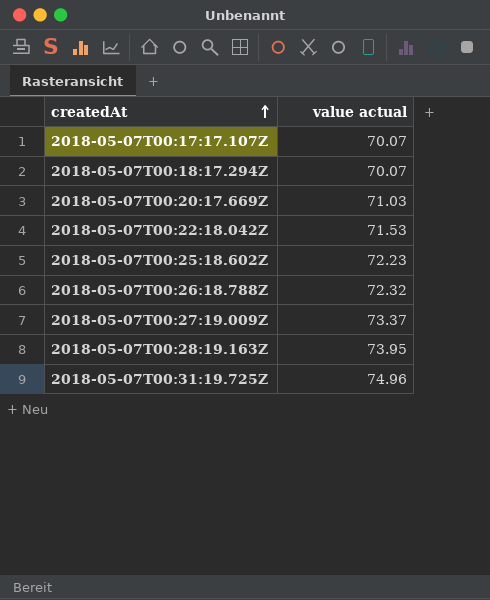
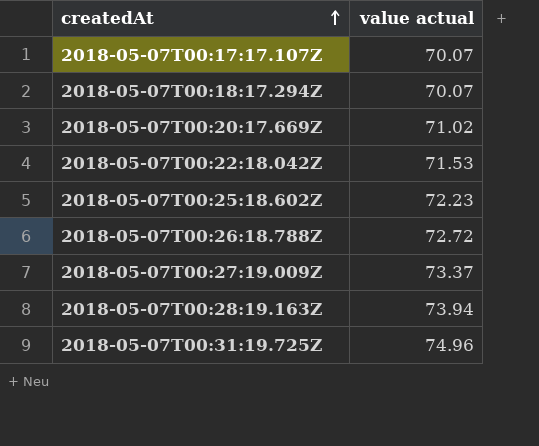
2018-05-07T00:20:17.669Z | value actual: 71.03 -> 71.02
2018-05-07T00:26:18.788Z | value actual: 72.32 -> 72.72
2018-05-07T00:28:19.163Z | value actual: 73.95 -> 73.94

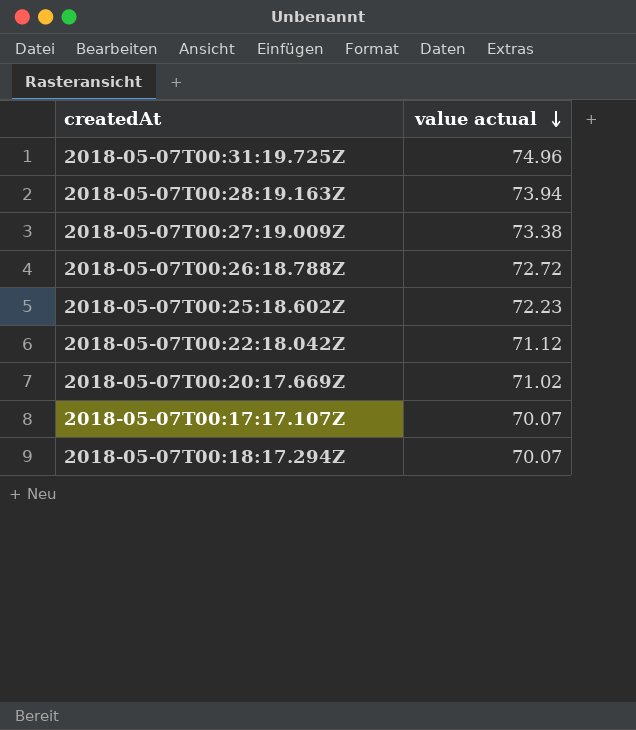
row order: createdAt ascending -> value actual descending
2018-05-07T00:27:19.009Z | value actual: 73.37 -> 73.38
2018-05-07T00:22:18.042Z | value actual: 71.53 -> 71.12

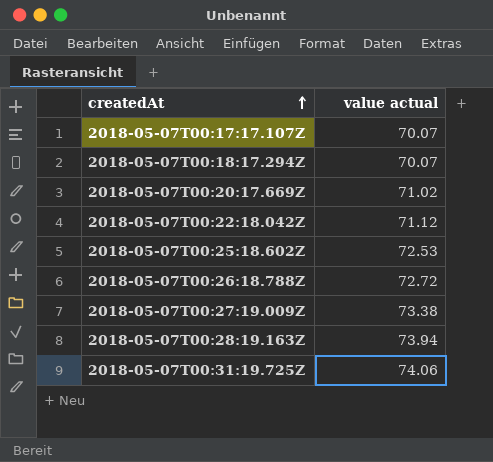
row order: value actual descending -> createdAt ascending
2018-05-07T00:25:18.602Z | value actual: 72.23 -> 72.53
2018-05-07T00:31:19.725Z | value actual: 74.96 -> 74.06

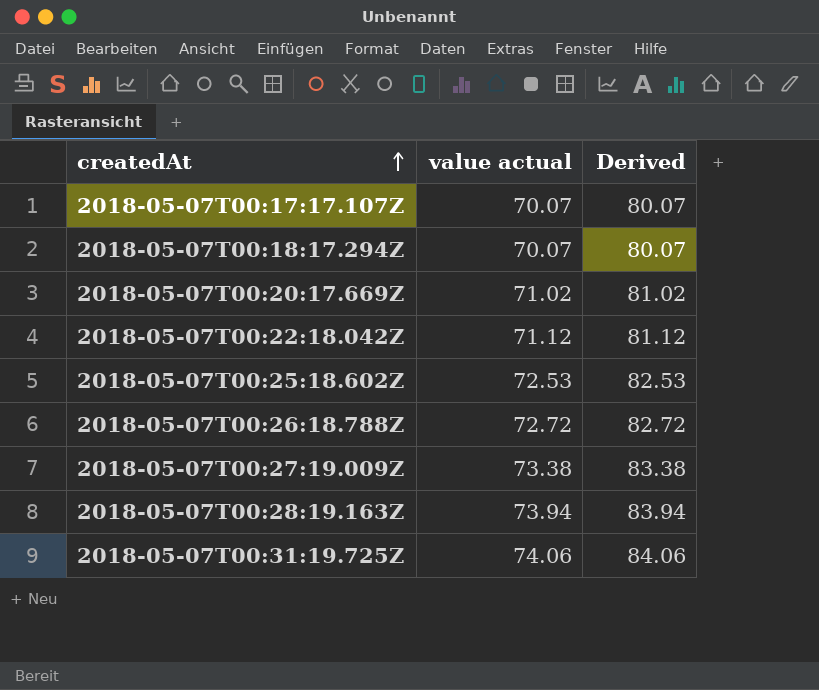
column Derived | formula: none -> [value actual] + 10

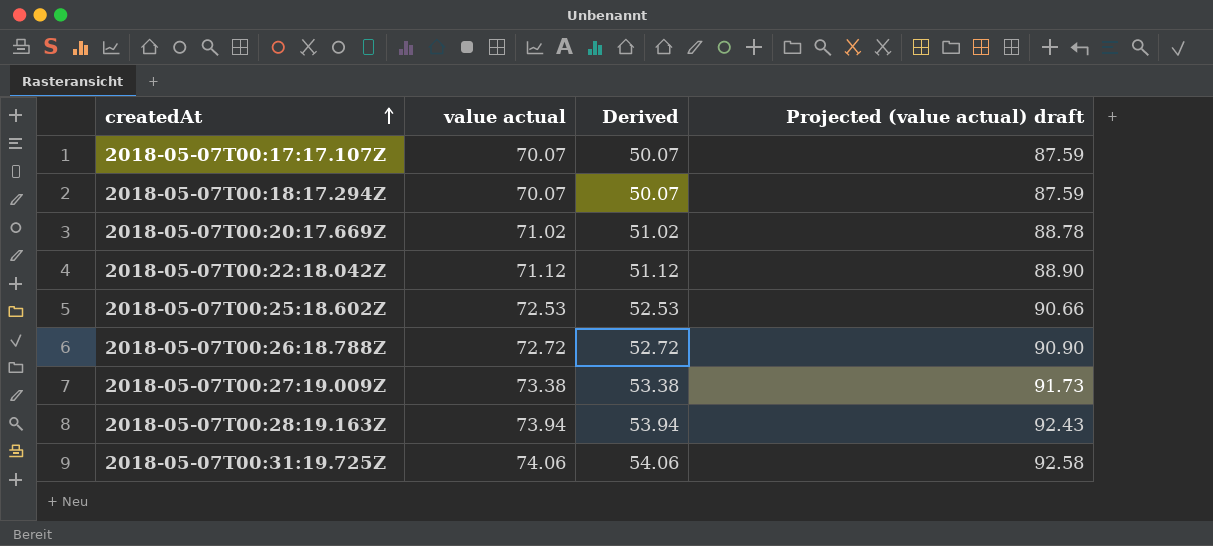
column Derived | formula: [value actual] + 10 -> [value actual] - 20
column Projected (value actual) draft | formula: none -> [value actual] * 1.25

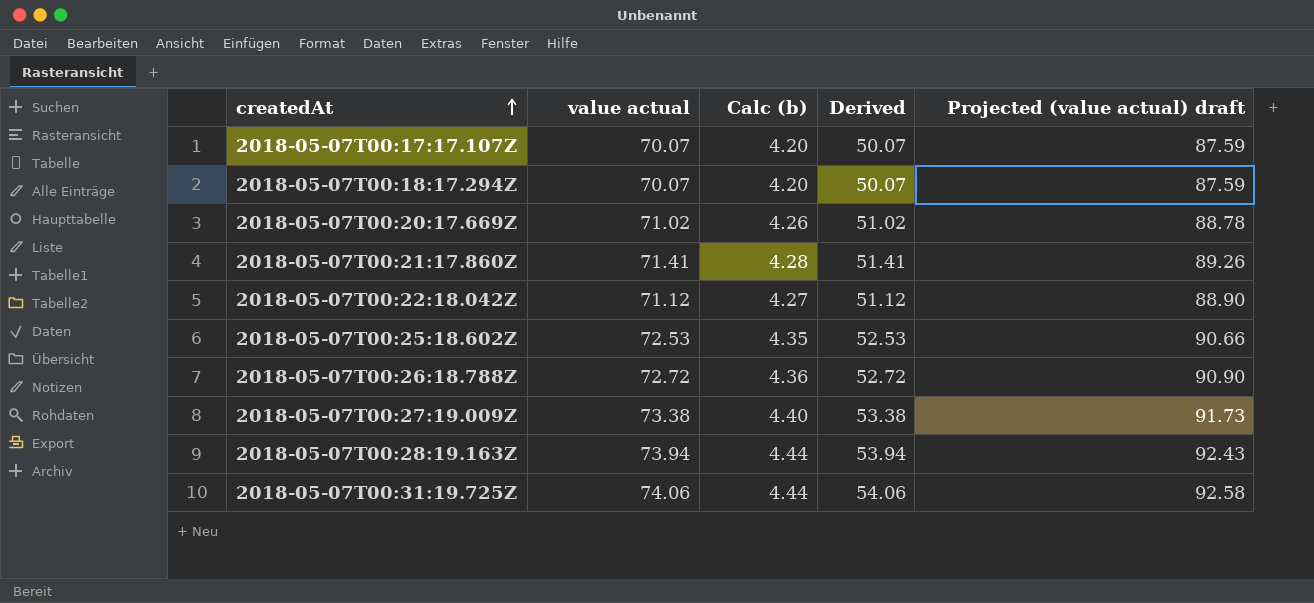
column Calc (b) | formula: none -> [value actual] * 0.06
row 2018-05-07T00:21:17.860Z: none -> 71.41 | 4.28 | 51.41 | 89.26

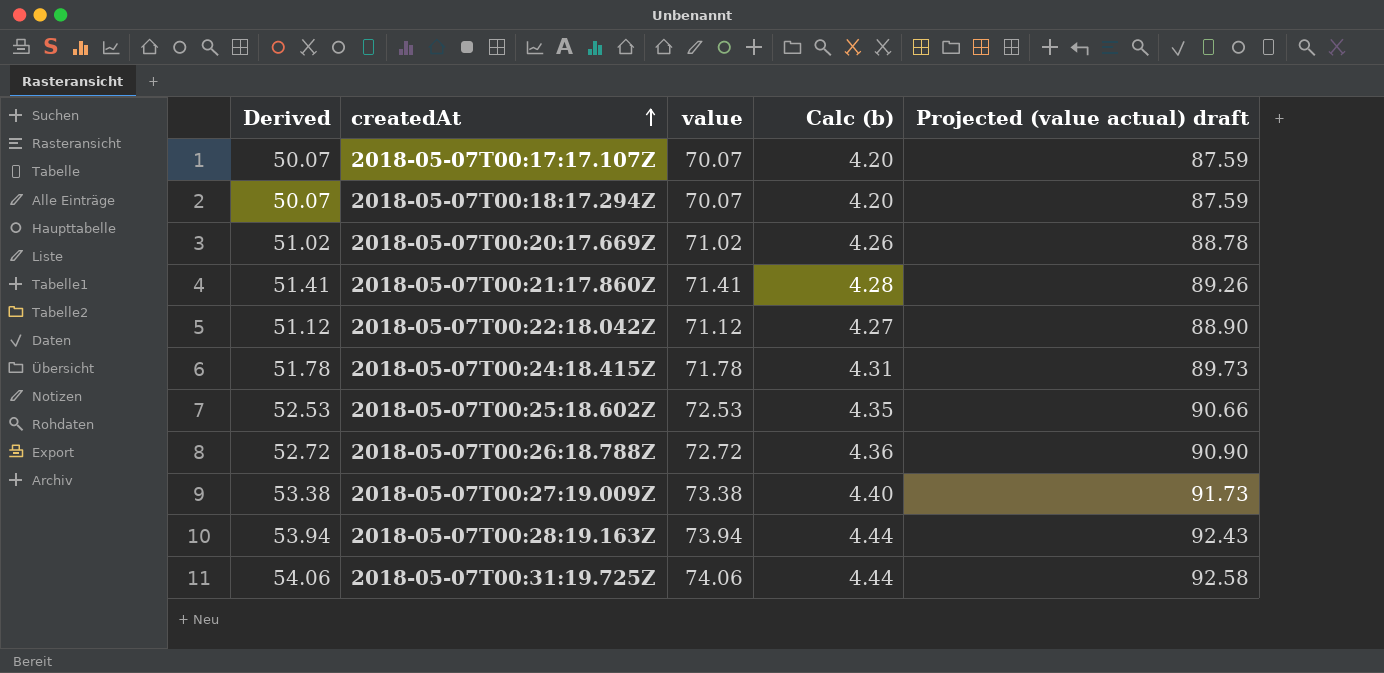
column Derived | position: 4 -> 1
column name: value actual -> value
row 2018-05-07T00:24:18.415Z: none -> 51.78 | 71.78 | 4.31 | 89.73

